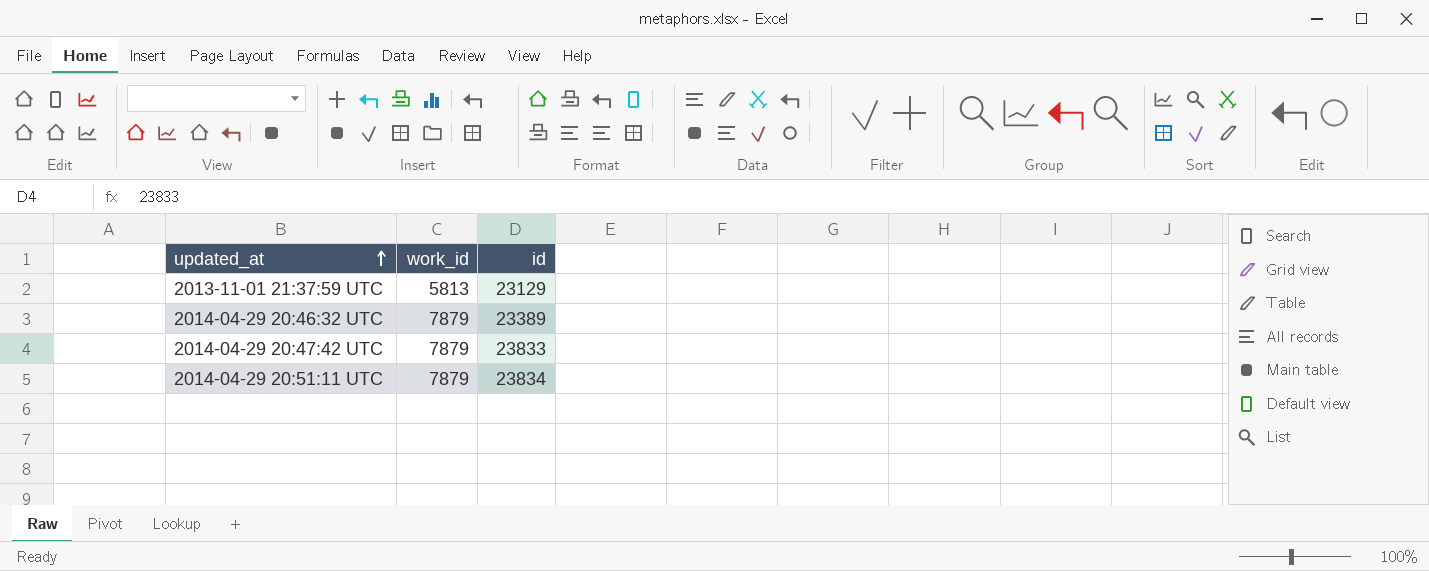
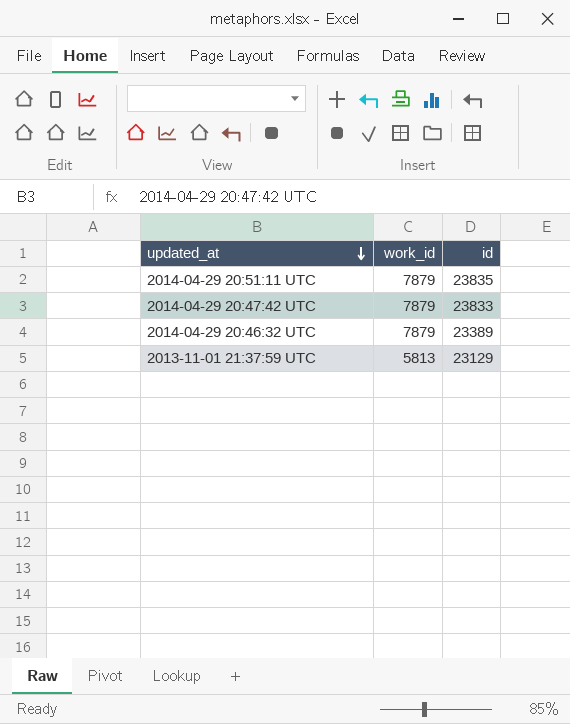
row order: updated_at ascending -> updated_at descending
2014-04-29 20:51:11 UTC | id: 23834 -> 23835

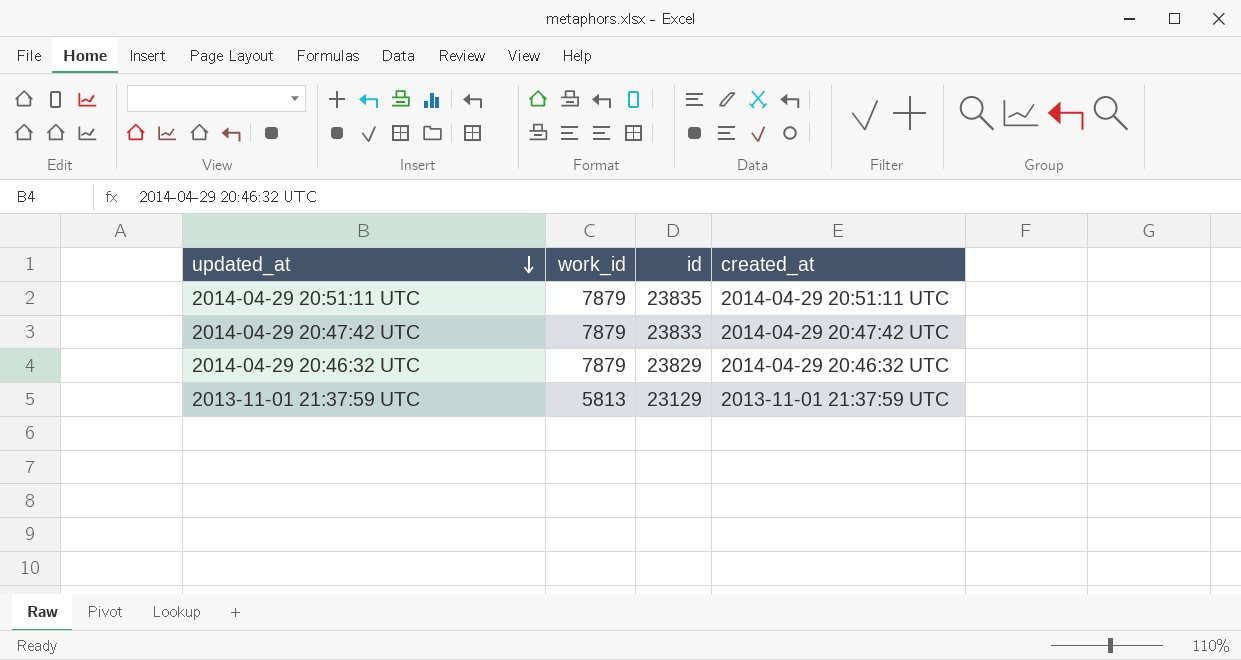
column created_at | position: none -> 4
2014-04-29 20:46:32 UTC | id: 23389 -> 23829

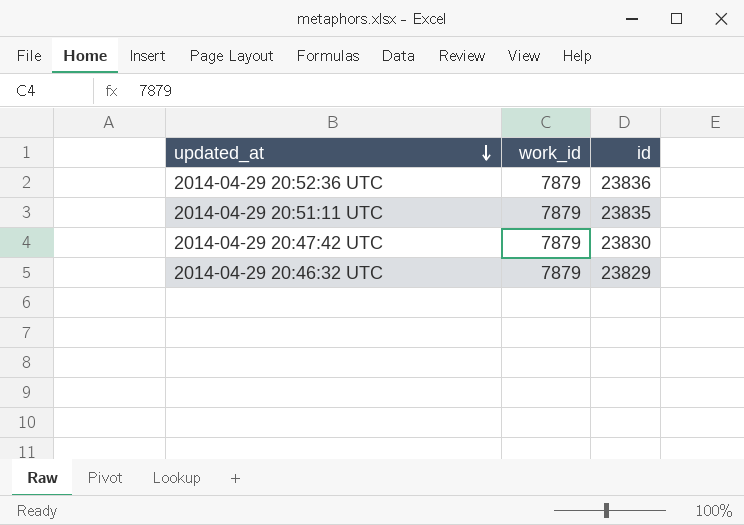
column created_at | position: 4 -> none
row 2013-11-01 21:37:59 UTC: 5813 | 23129 | 2013-11-01 21:37:59 UTC -> none
row 2014-04-29 20:52:36 UTC: none -> 7879 | 23836
2014-04-29 20:47:42 UTC | id: 23833 -> 23830

